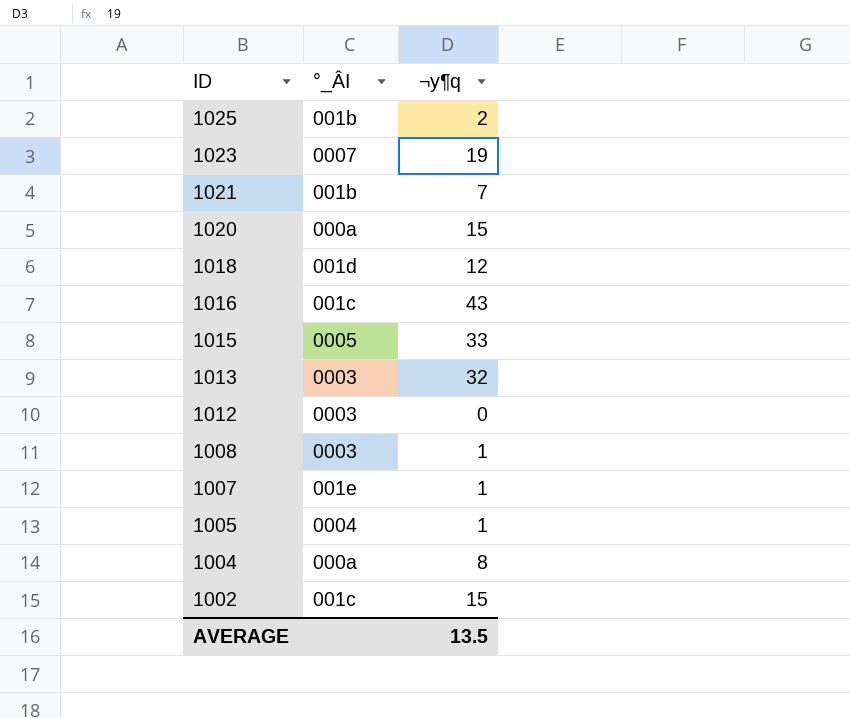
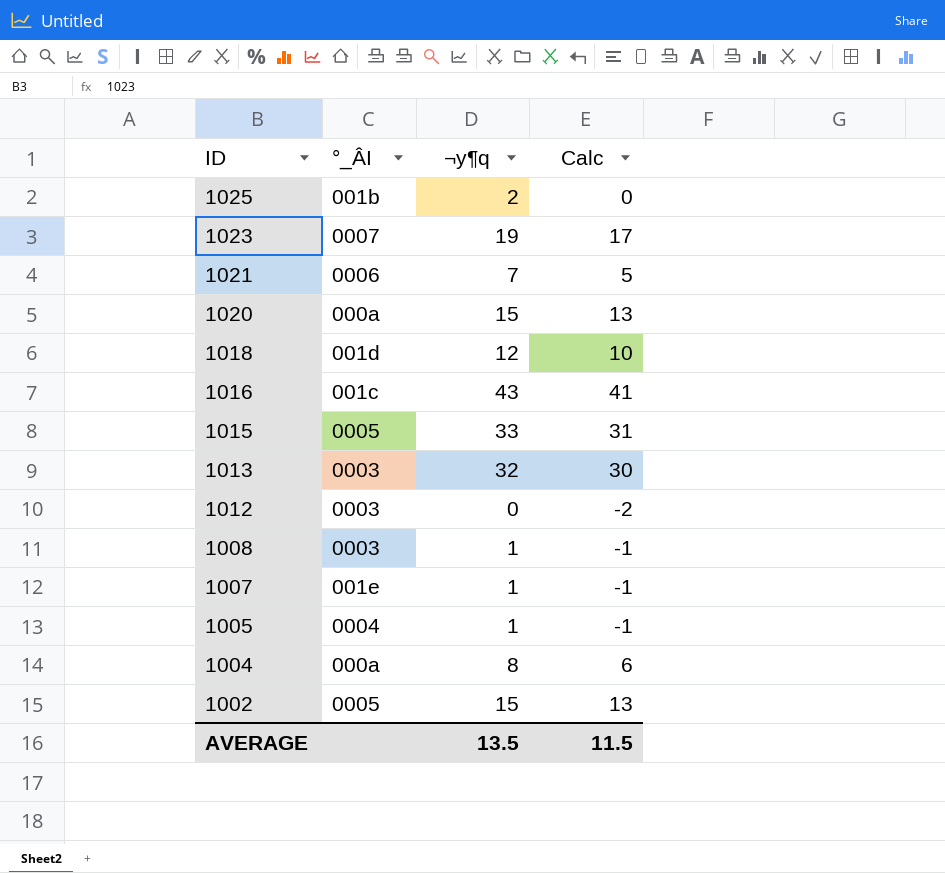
column Calc | formula: none -> [¬y¶q] - 2
1021 | °_ÂI: 001b -> 0006
1002 | °_ÂI: 001c -> 0005

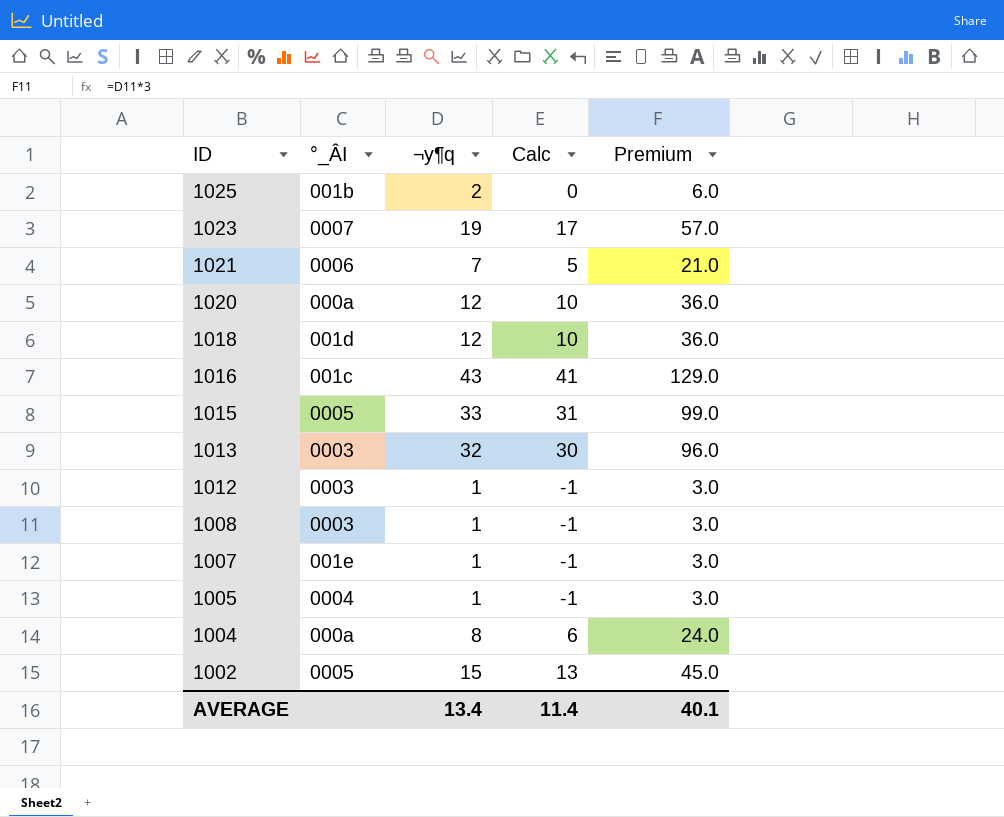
column Premium | formula: none -> [¬y¶q] * 3
1020 | ¬y¶q: 15 -> 12
1020 | Calc: 13 -> 10
1012 | ¬y¶q: 0 -> 1
1012 | Calc: -2 -> -1
AVERAGE | ¬y¶q: 13.5 -> 13.4
AVERAGE | Calc: 11.5 -> 11.4

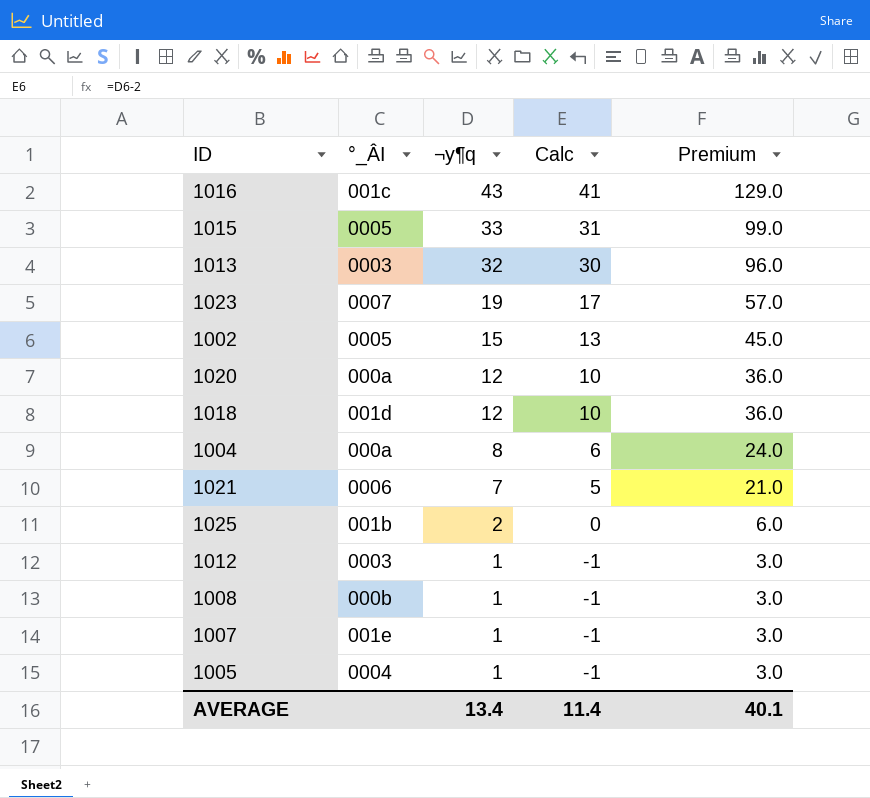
row order: ID descending -> ¬y¶q descending
1008 | °_ÂI: 0003 -> 000b

